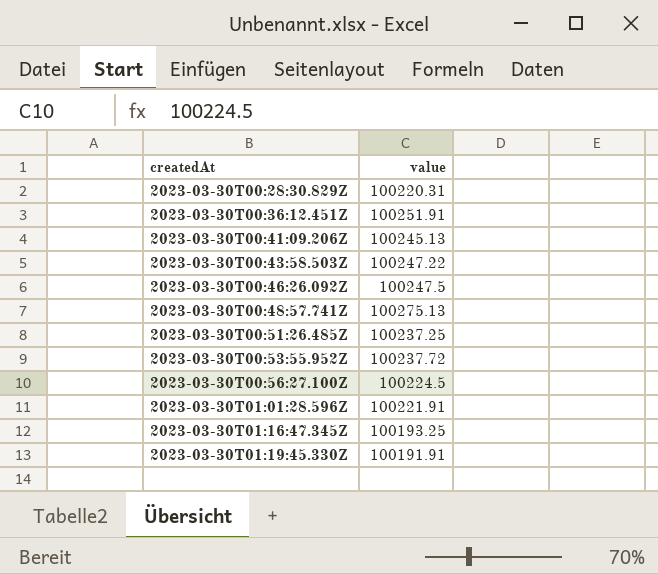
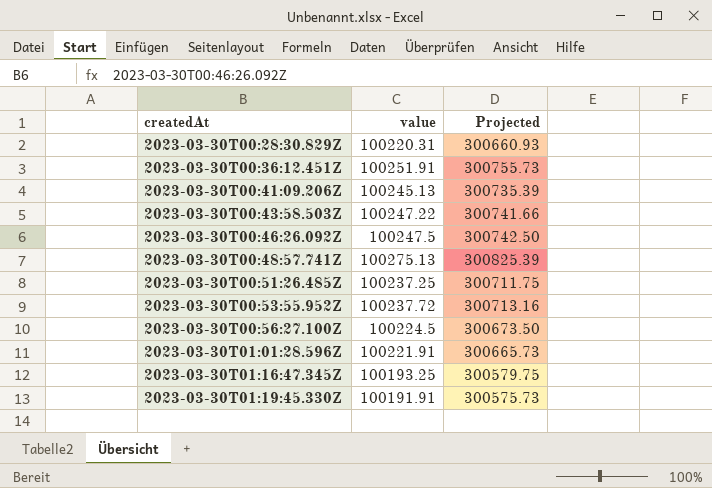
column Projected | formula: none -> [value] * 3

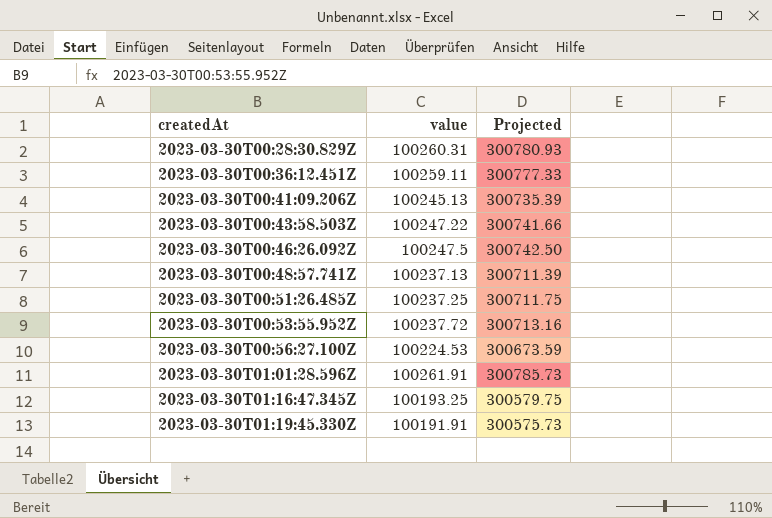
2023-03-30T00:28:30.829Z | value: 100220.31 -> 100260.31
2023-03-30T00:28:30.829Z | Projected: 300660.93 -> 300780.93
2023-03-30T00:36:12.451Z | value: 100251.91 -> 100259.11
2023-03-30T00:36:12.451Z | Projected: 300755.73 -> 300777.33
2023-03-30T00:48:57.741Z | value: 100275.13 -> 100237.13
2023-03-30T00:48:57.741Z | Projected: 300825.39 -> 300711.39
2023-03-30T00:56:27.100Z | value: 100224.5 -> 100224.53
2023-03-30T00:56:27.100Z | Projected: 300673.50 -> 300673.59
2023-03-30T01:01:28.596Z | value: 100221.91 -> 100261.91
2023-03-30T01:01:28.596Z | Projected: 300665.73 -> 300785.73

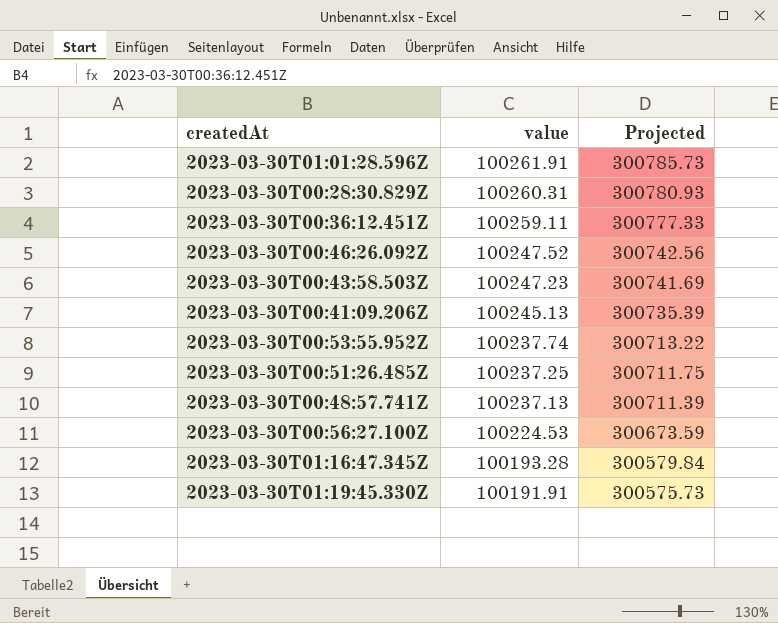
row order: createdAt ascending -> value descending
2023-03-30T00:46:26.092Z | value: 100247.5 -> 100247.52
2023-03-30T00:46:26.092Z | Projected: 300742.50 -> 300742.56
2023-03-30T00:43:58.503Z | value: 100247.22 -> 100247.23
2023-03-30T00:43:58.503Z | Projected: 300741.66 -> 300741.69
2023-03-30T00:53:55.952Z | value: 100237.72 -> 100237.74
2023-03-30T00:53:55.952Z | Projected: 300713.16 -> 300713.22
2023-03-30T01:16:47.345Z | value: 100193.25 -> 100193.28
2023-03-30T01:16:47.345Z | Projected: 300579.75 -> 300579.84

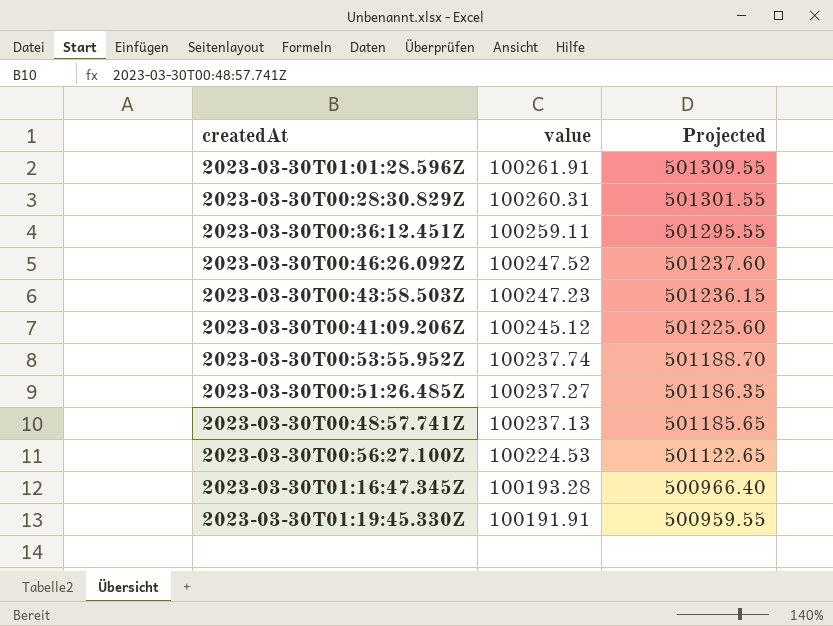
column Projected | formula: [value] * 3 -> [value] * 5
2023-03-30T00:41:09.206Z | value: 100245.13 -> 100245.12
2023-03-30T00:51:26.485Z | value: 100237.25 -> 100237.27

